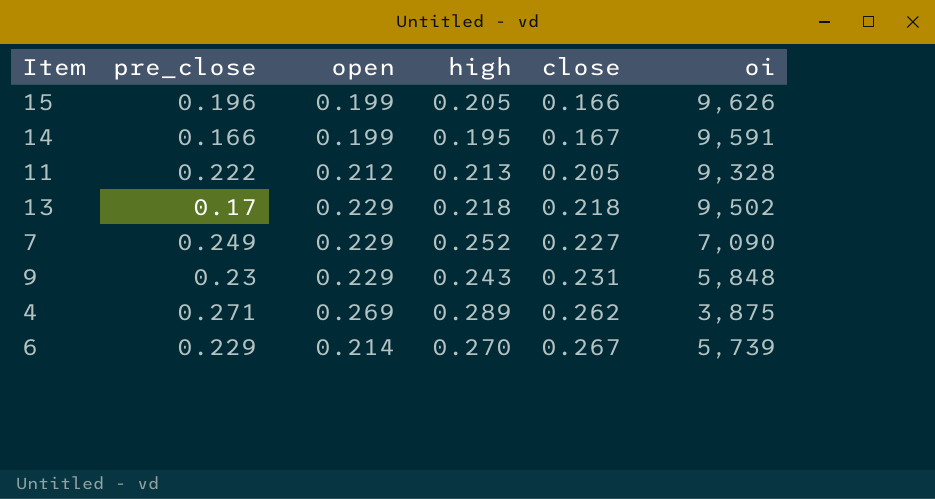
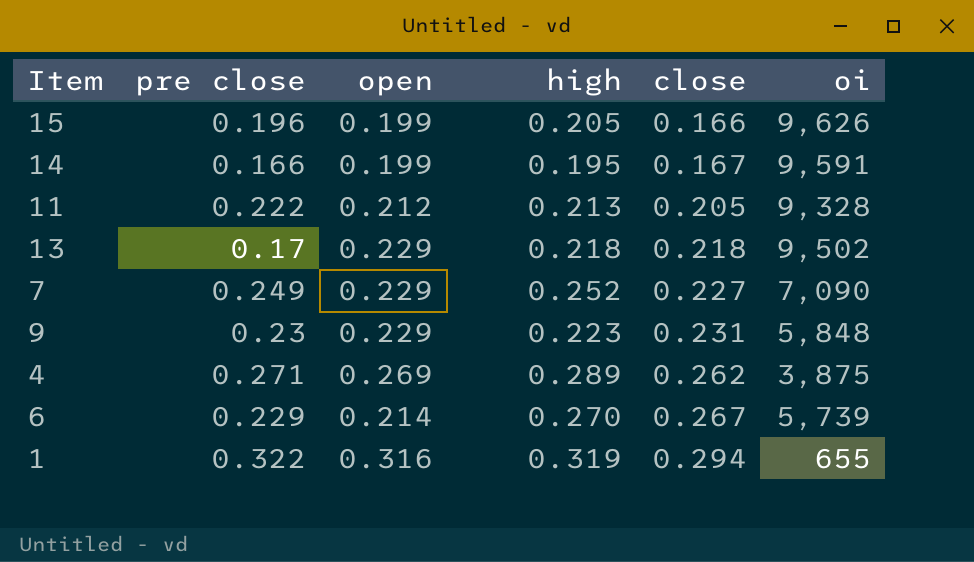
column name: pre_close -> pre close
9 | high: 0.243 -> 0.223
row 1: none -> 0.322 | 0.316 | 0.319 | 0.294 | 655

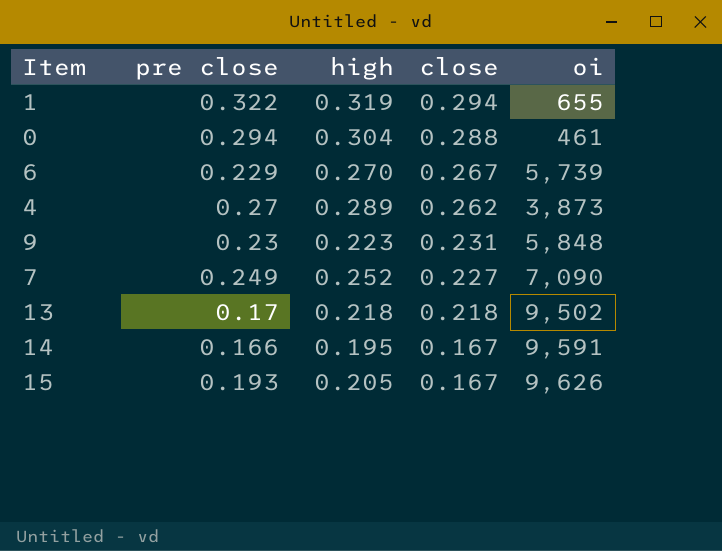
row order: close ascending -> close descending
column open | position: 3 -> none
row 11: 0.222 | 0.212 | 0.213 | 0.205 | 9,328 -> none
row 0: none -> 0.294 | 0.304 | 0.288 | 461
4 | pre close: 0.271 -> 0.27
4 | oi: 3,875 -> 3,873
15 | pre close: 0.196 -> 0.193
15 | close: 0.166 -> 0.167

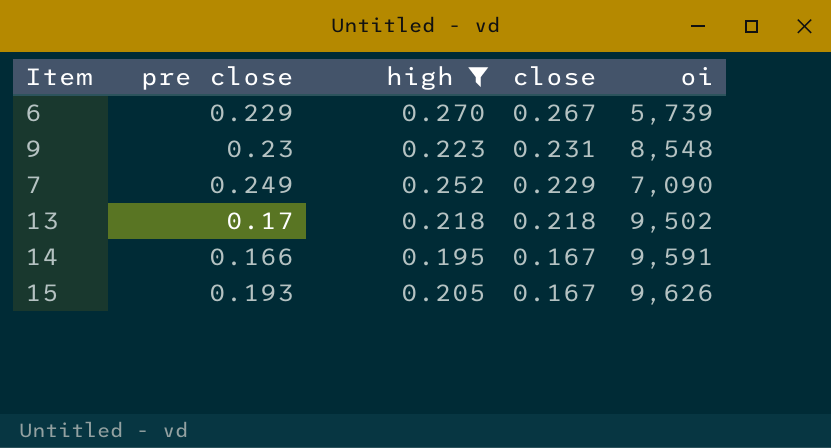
filter: none -> high <= 0.270
9 | oi: 5,848 -> 8,548
7 | close: 0.227 -> 0.229

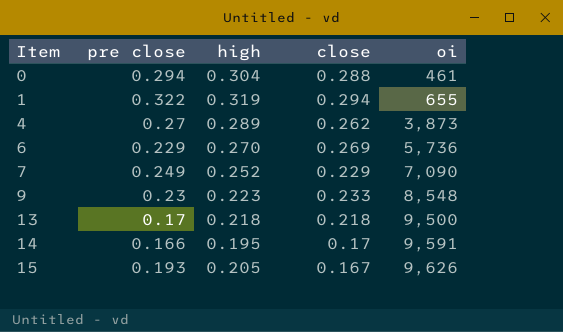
filter: high <= 0.270 -> none
row order: close descending -> Item ascending
6 | close: 0.267 -> 0.269
6 | oi: 5,739 -> 5,736
9 | close: 0.231 -> 0.233
13 | oi: 9,502 -> 9,500
14 | close: 0.167 -> 0.17

